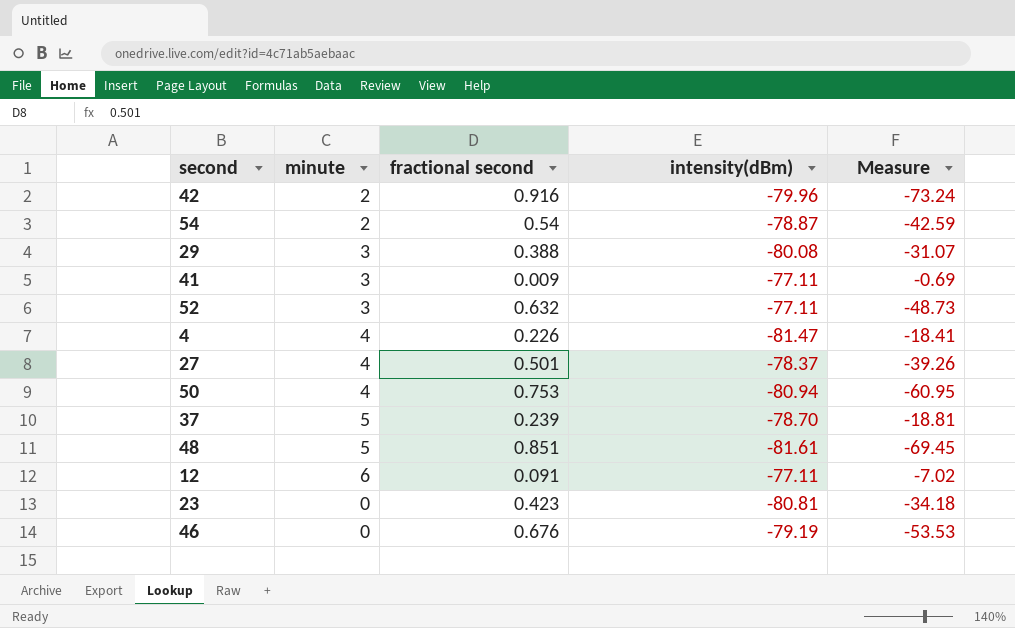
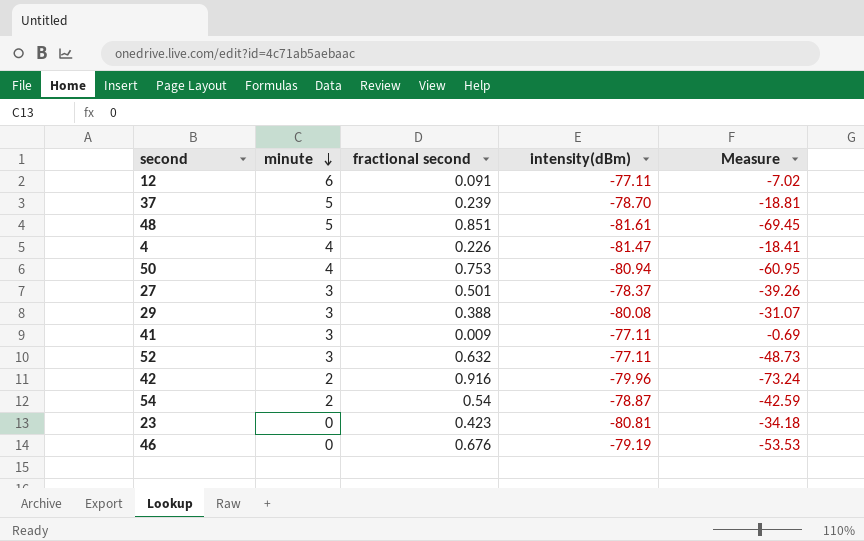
row order: none -> minute descending
27 | minute: 4 -> 3

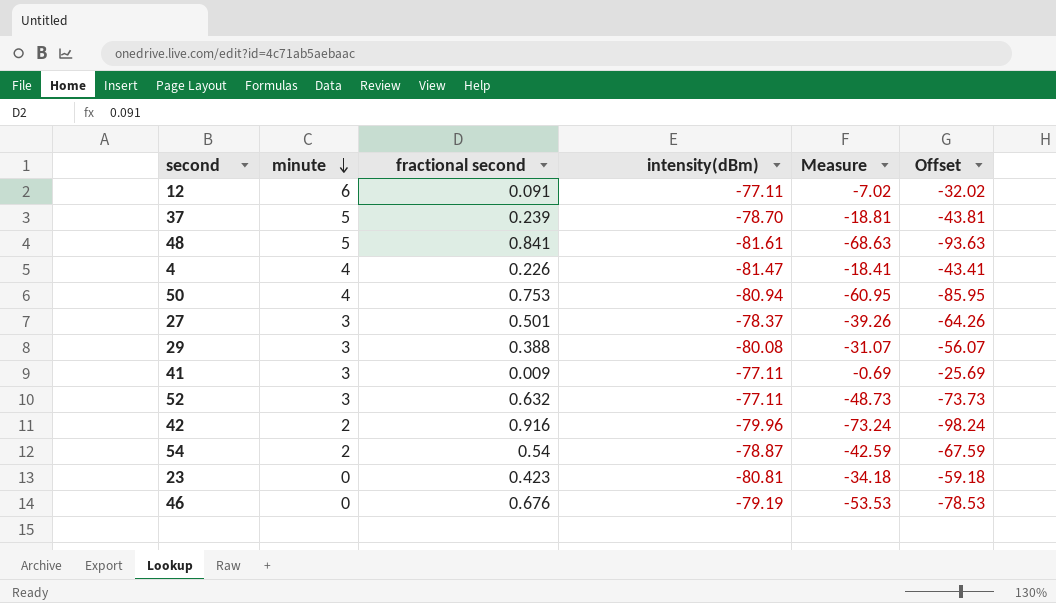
column Offset | formula: none -> [Measure] - 25
48 | fractional second: 0.851 -> 0.841
48 | Measure: -69.45 -> -68.63

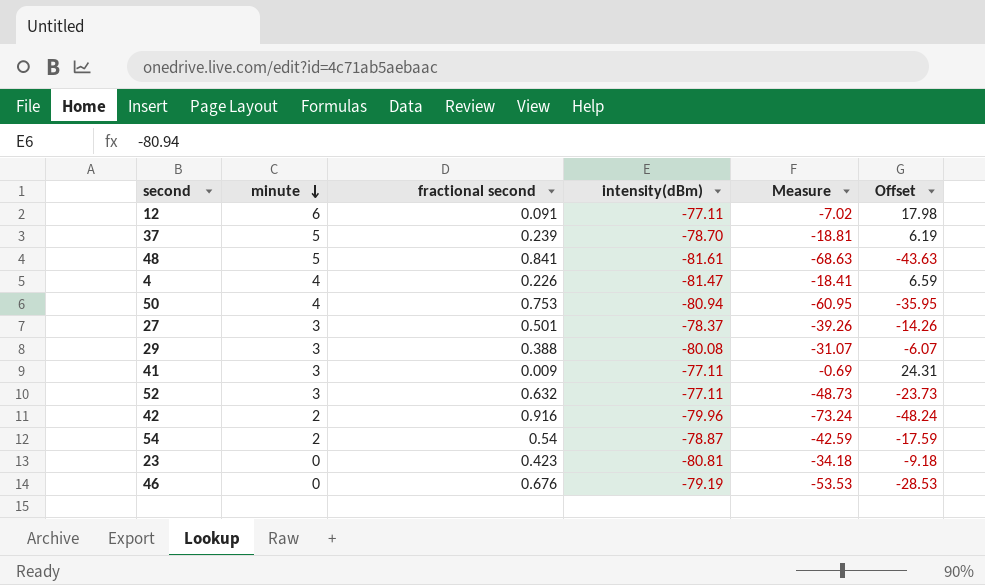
column Offset | formula: [Measure] - 25 -> [Measure] + 25

